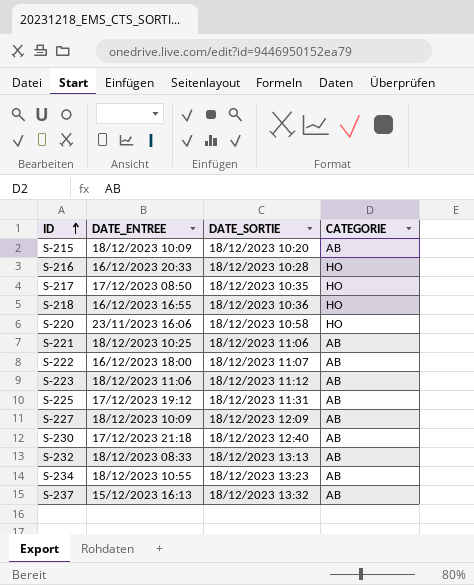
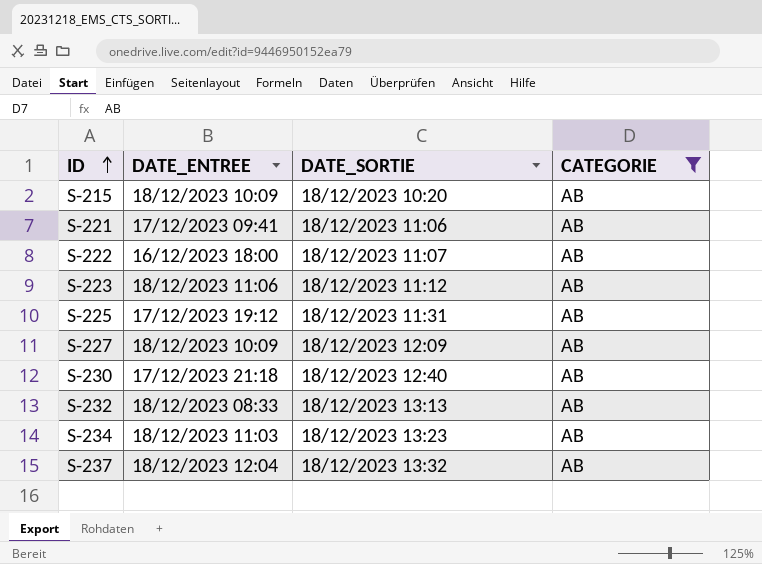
filter: none -> CATEGORIE = AB
S-221 | DATE_ENTREE: 18/12/2023 10:25 -> 17/12/2023 09:41
S-234 | DATE_ENTREE: 18/12/2023 10:55 -> 18/12/2023 11:03
S-237 | DATE_ENTREE: 15/12/2023 16:13 -> 18/12/2023 12:04

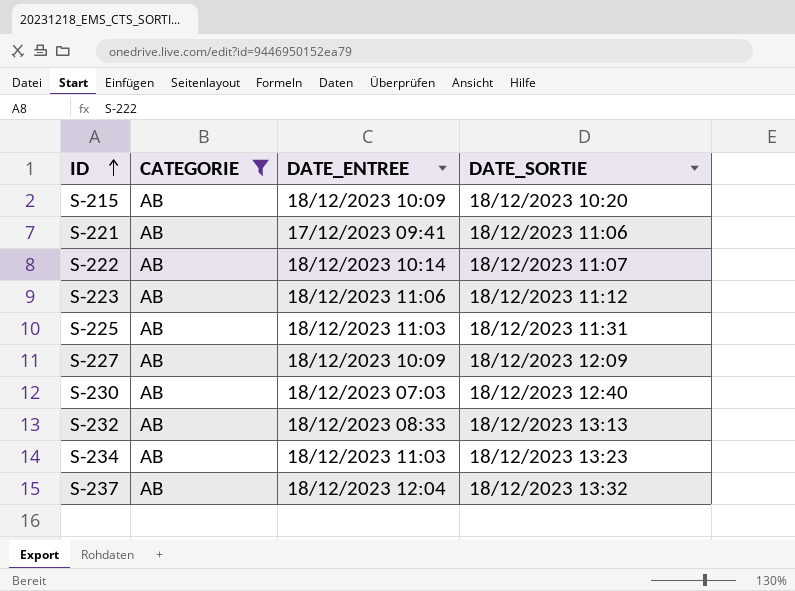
column CATEGORIE | position: 4 -> 2
S-222 | DATE_ENTREE: 16/12/2023 18:00 -> 18/12/2023 10:14
S-225 | DATE_ENTREE: 17/12/2023 19:12 -> 18/12/2023 11:03
S-230 | DATE_ENTREE: 17/12/2023 21:18 -> 18/12/2023 07:03

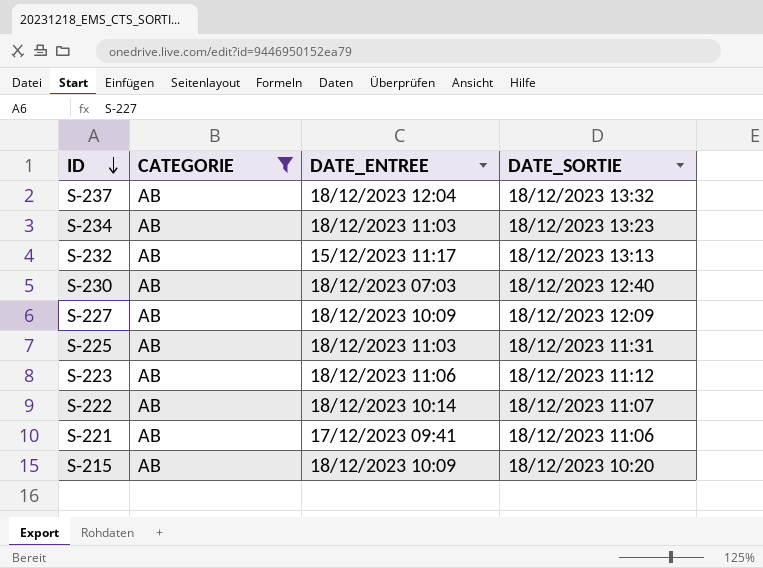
row order: ID ascending -> ID descending
S-232 | DATE_ENTREE: 18/12/2023 08:33 -> 15/12/2023 11:17

